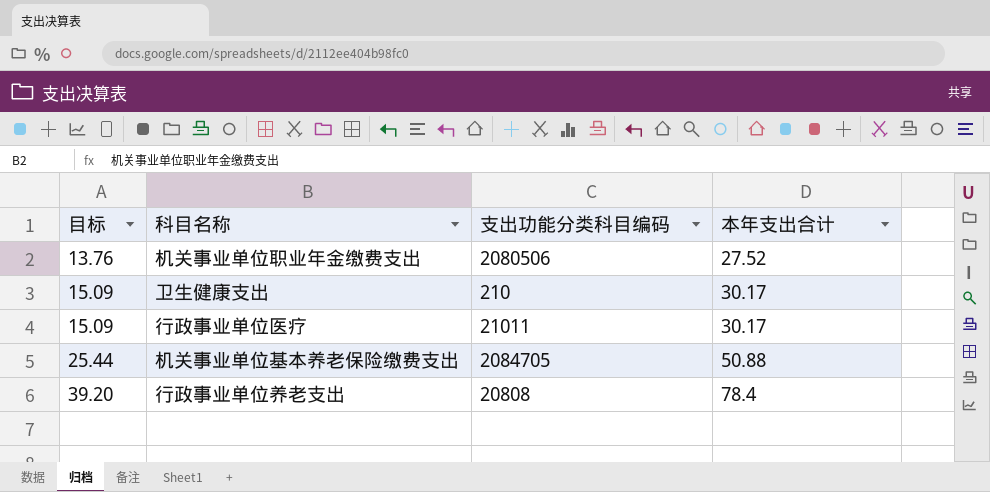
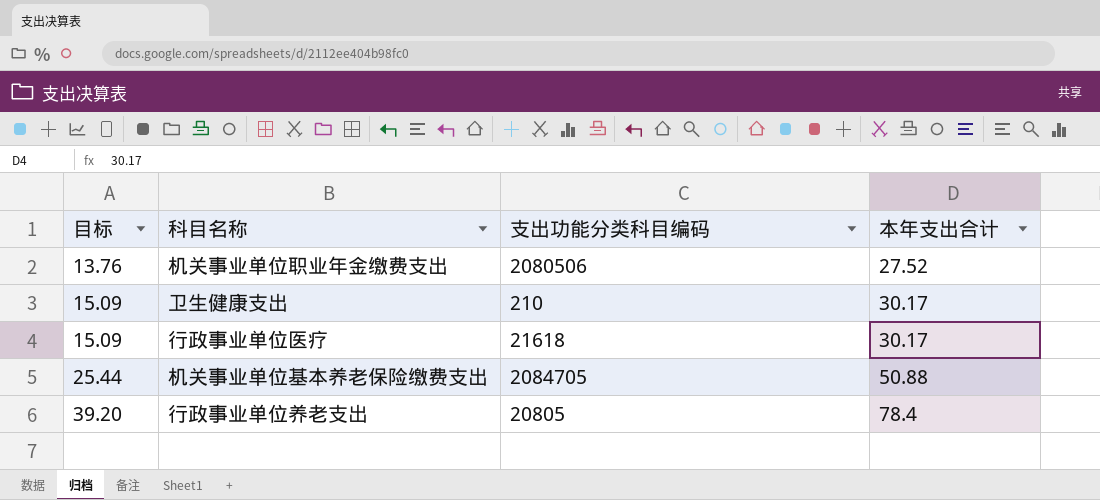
行政事业单位医疗 | 支出功能分类科目编码: 21011 -> 21618
行政事业单位养老支出 | 支出功能分类科目编码: 20808 -> 20805

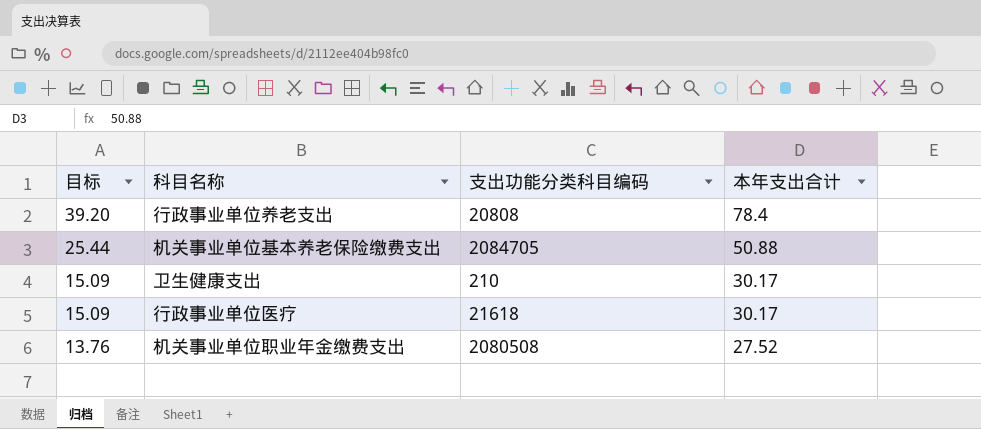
row order: 目标 ascending -> 目标 descending
行政事业单位养老支出 | 支出功能分类科目编码: 20805 -> 20808
机关事业单位职业年金缴费支出 | 支出功能分类科目编码: 2080506 -> 2080508

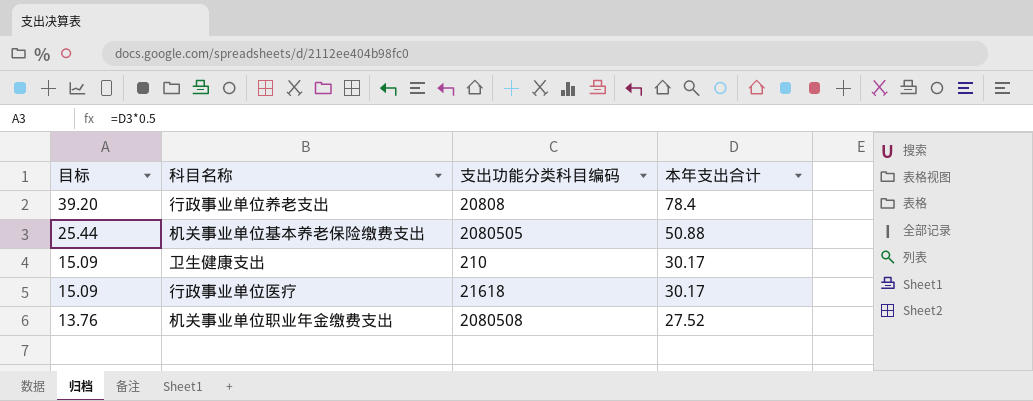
机关事业单位基本养老保险缴费支出 | 支出功能分类科目编码: 2084705 -> 2080505

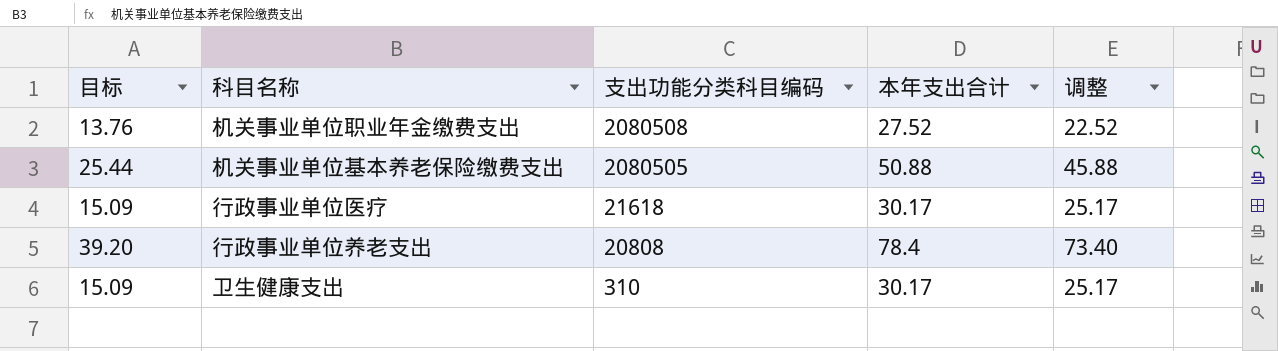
row order: 目标 descending -> 支出功能分类科目编码 descending
column 调整 | formula: none -> [本年支出合计] - 5
卫生健康支出 | 支出功能分类科目编码: 210 -> 310

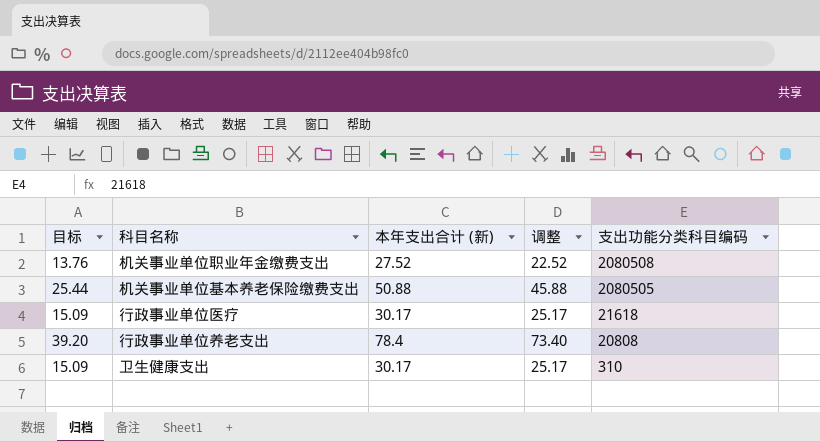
column name: 本年支出合计 -> 本年支出合计 (新)
column 支出功能分类科目编码 | position: 3 -> 5

